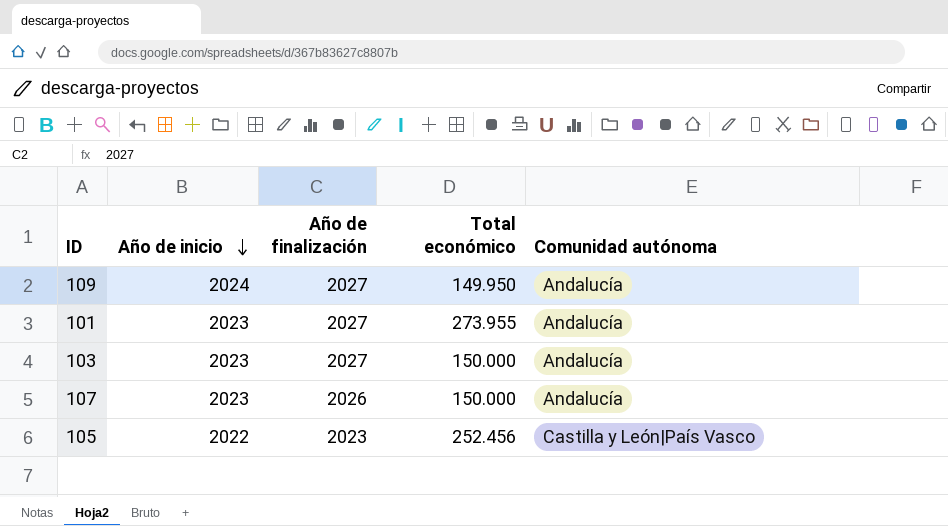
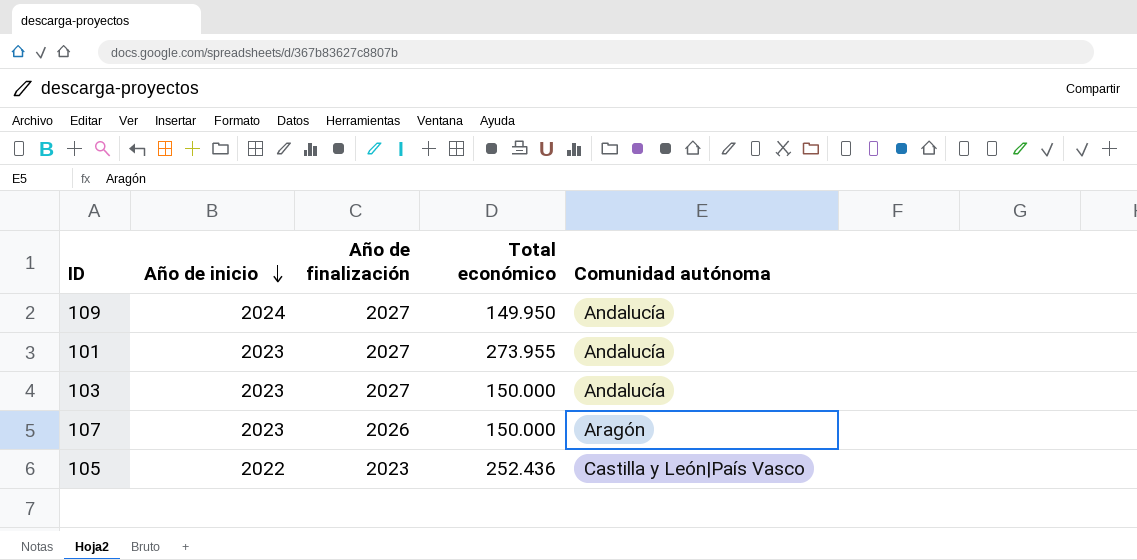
107 | Comunidad autónoma: Andalucía -> Aragón
105 | Total económico: 252.456 -> 252.436

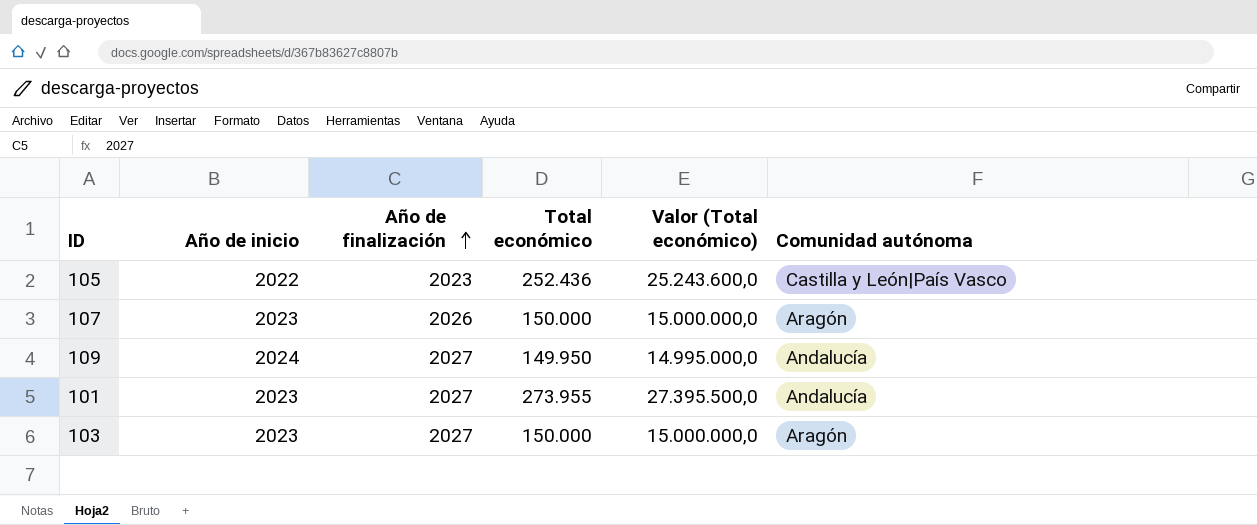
row order: Año de inicio descending -> Año de finalización ascending
column Valor (Total económico) | formula: none -> [Total económico] * 100
103 | Comunidad autónoma: Andalucía -> Aragón

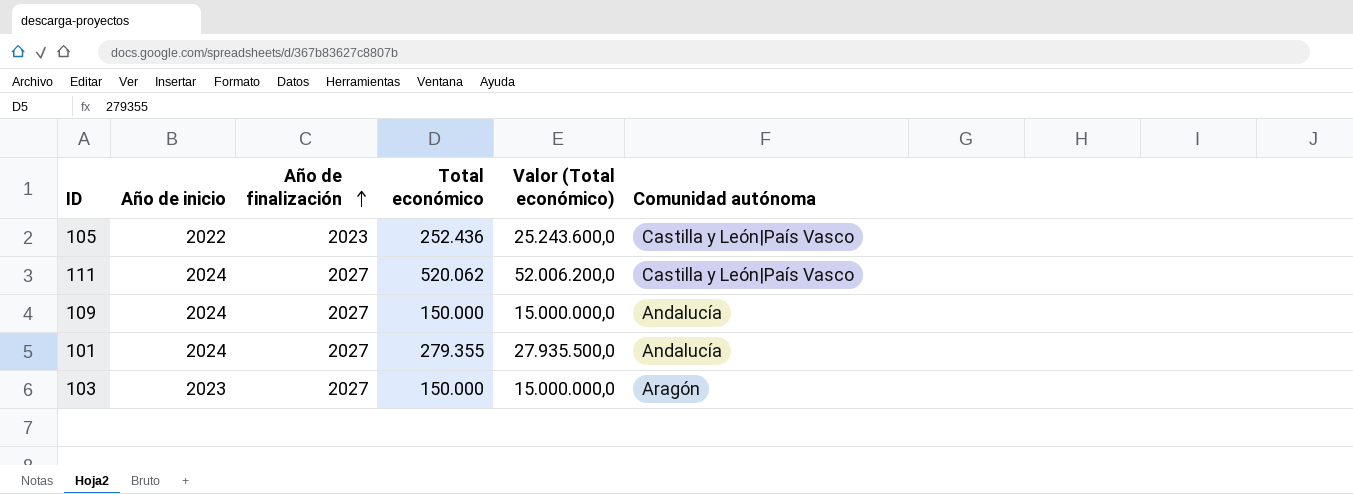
row 107: 2023 | 2026 | 150.000 | 15.000.000,0 | Aragón -> none
row 111: none -> 2024 | 2027 | 520.062 | 52.006.200,0 | Castilla y León|País Vasco
109 | Total económico: 149.950 -> 150.000
109 | Valor (Total económico): 14.995.000,0 -> 15.000.000,0
101 | Año de inicio: 2023 -> 2024
101 | Total económico: 273.955 -> 279.355
101 | Valor (Total económico): 27.395.500,0 -> 27.935.500,0

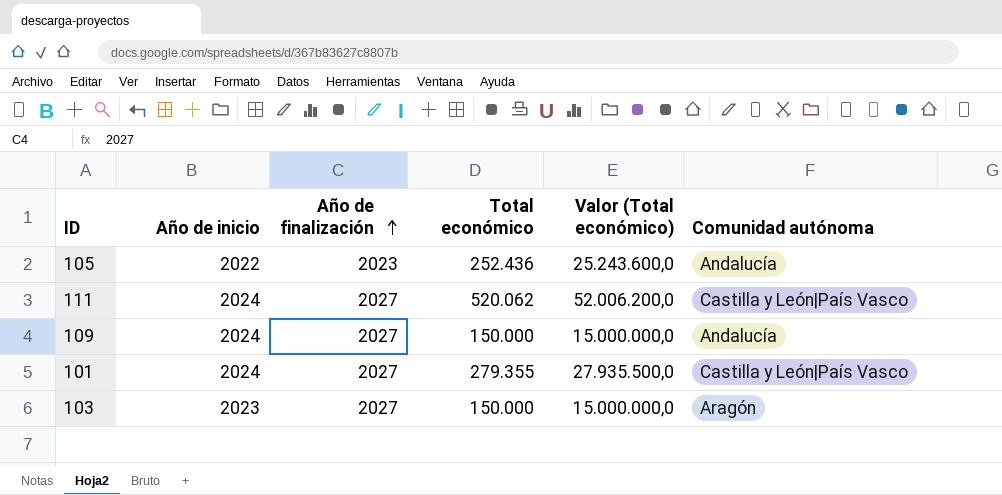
105 | Comunidad autónoma: Castilla y León|País Vasco -> Andalucía
101 | Comunidad autónoma: Andalucía -> Castilla y León|País Vasco

